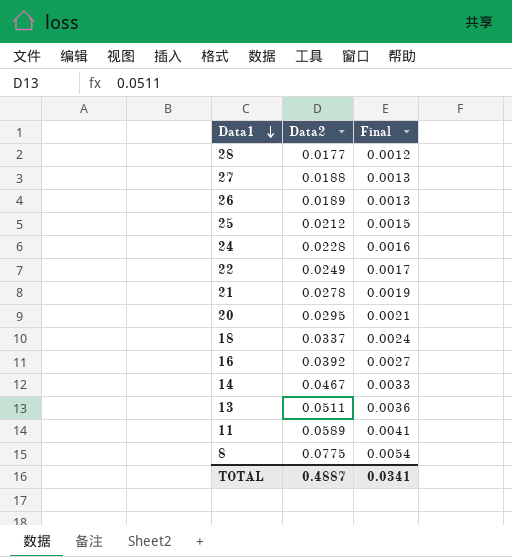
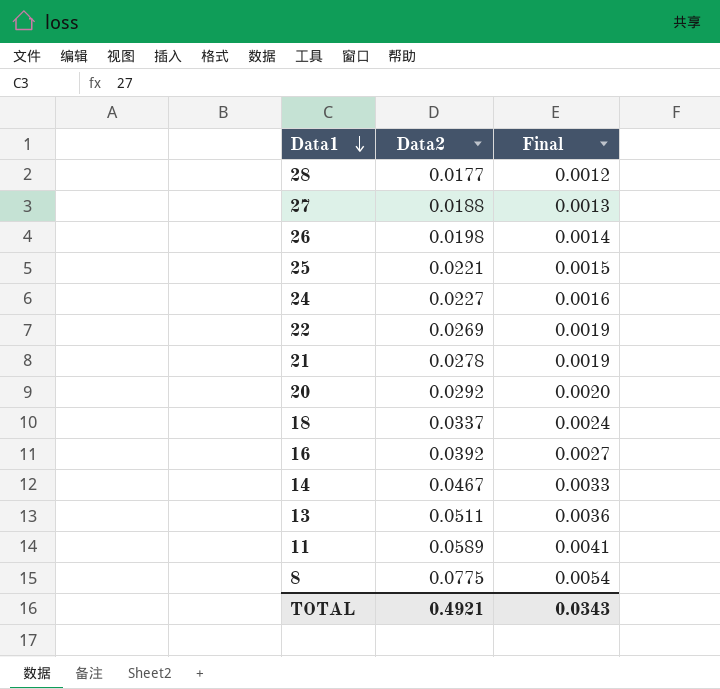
26 | Data2: 0.0189 -> 0.0198
26 | Final: 0.0013 -> 0.0014
25 | Data2: 0.0212 -> 0.0221
24 | Data2: 0.0228 -> 0.0227
22 | Data2: 0.0249 -> 0.0269
22 | Final: 0.0017 -> 0.0019
20 | Data2: 0.0295 -> 0.0292
20 | Final: 0.0021 -> 0.0020
TOTAL | Data2: 0.4887 -> 0.4921
TOTAL | Final: 0.0341 -> 0.0343

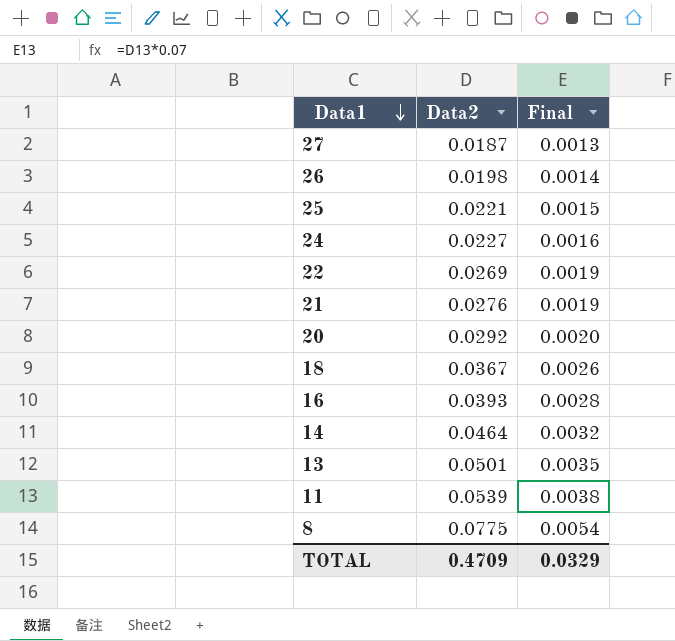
row 28: 0.0177 | 0.0012 -> none
27 | Data2: 0.0188 -> 0.0187
21 | Data2: 0.0278 -> 0.0276
18 | Data2: 0.0337 -> 0.0367
18 | Final: 0.0024 -> 0.0026
16 | Data2: 0.0392 -> 0.0393
16 | Final: 0.0027 -> 0.0028
14 | Data2: 0.0467 -> 0.0464
14 | Final: 0.0033 -> 0.0032
13 | Data2: 0.0511 -> 0.0501
13 | Final: 0.0036 -> 0.0035
11 | Data2: 0.0589 -> 0.0539
11 | Final: 0.0041 -> 0.0038
TOTAL | Data2: 0.4921 -> 0.4709
TOTAL | Final: 0.0343 -> 0.0329

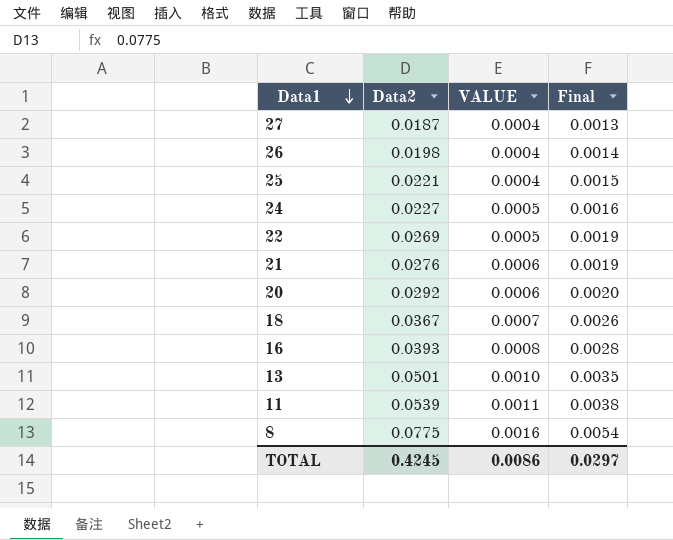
column VALUE | formula: none -> [Data2] * 0.02
row 14: 0.0464 | 0.0032 -> none
TOTAL | Data2: 0.4709 -> 0.4245
TOTAL | Final: 0.0329 -> 0.0297

